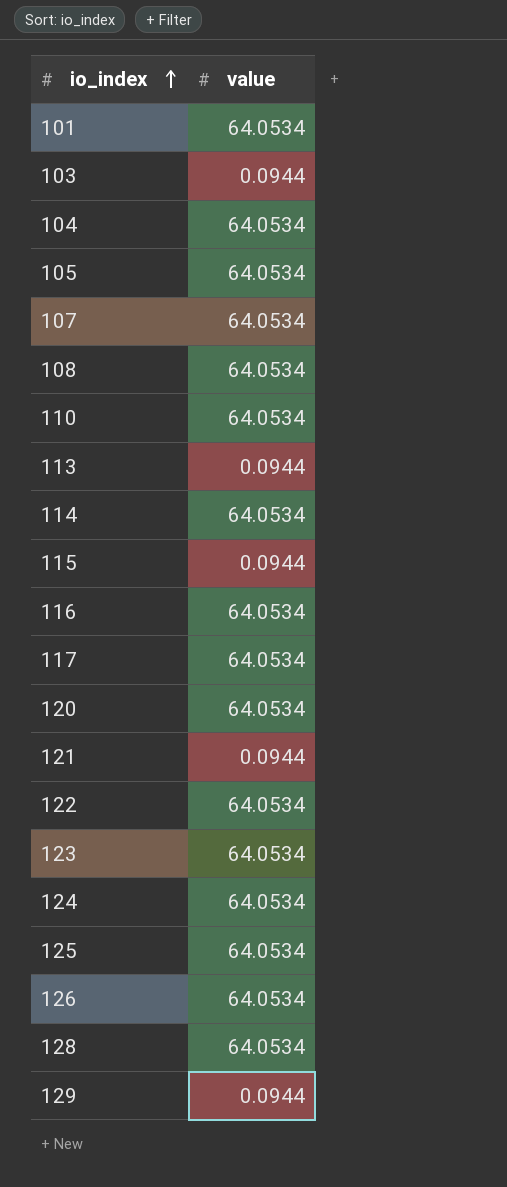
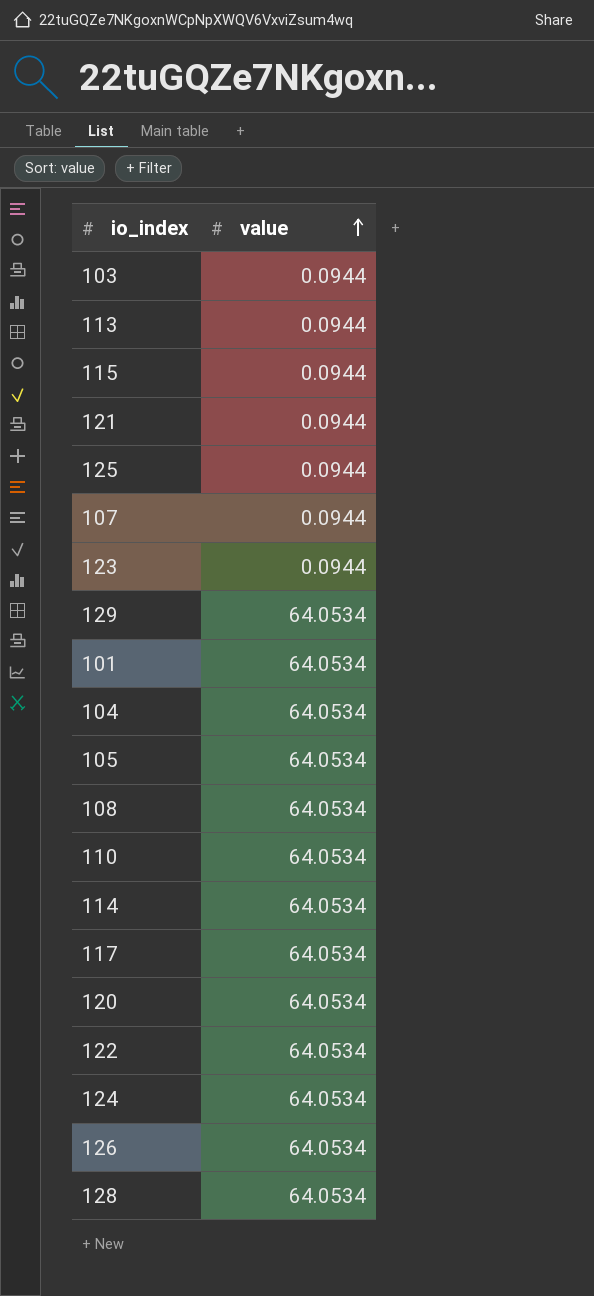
row order: io_index ascending -> value ascending
row 116: 64.0534 -> none
125 | value: 64.0534 -> 0.0944
107 | value: 64.0534 -> 0.0944
123 | value: 64.0534 -> 0.0944
129 | value: 0.0944 -> 64.0534

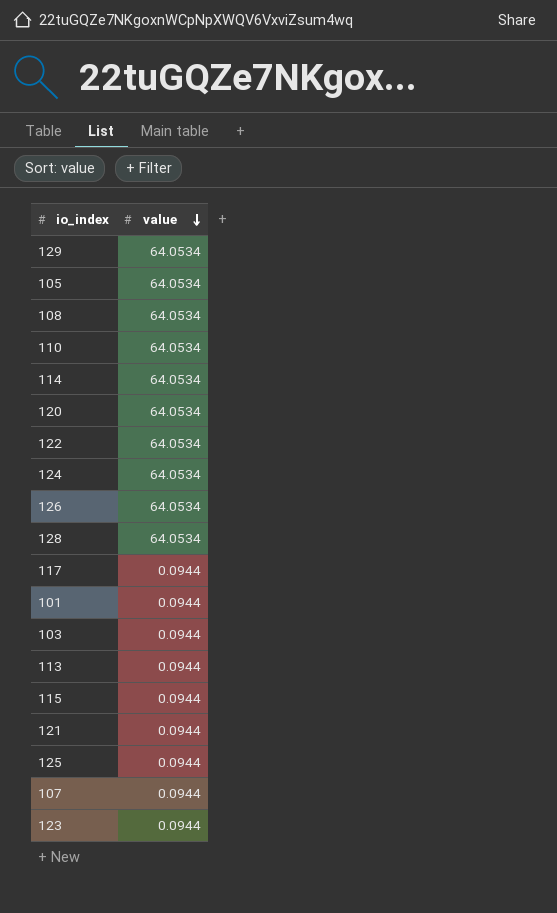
row order: value ascending -> value descending
row 104: 64.0534 -> none
117 | value: 64.0534 -> 0.0944
101 | value: 64.0534 -> 0.0944

